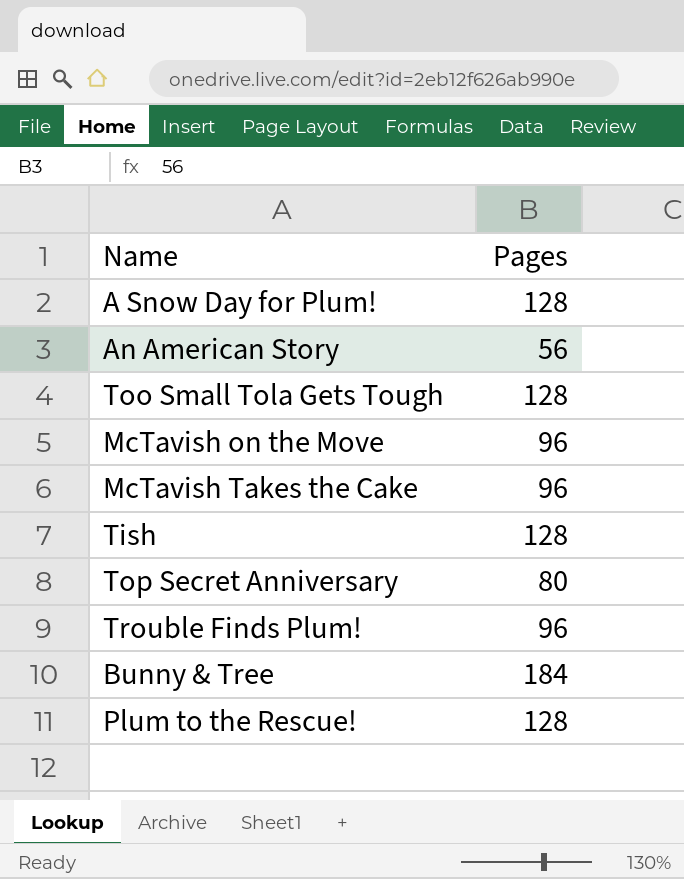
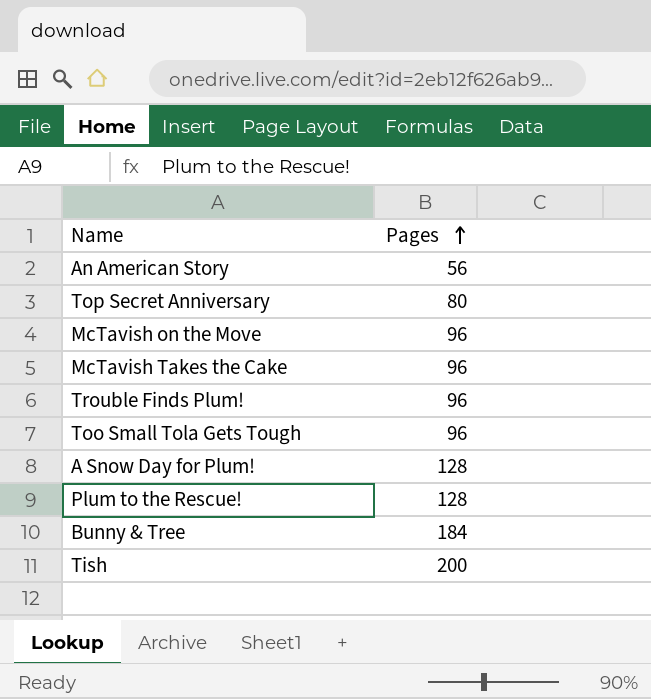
row order: none -> Pages ascending
Too Small Tola Gets Tough | Pages: 128 -> 96
Tish | Pages: 128 -> 200

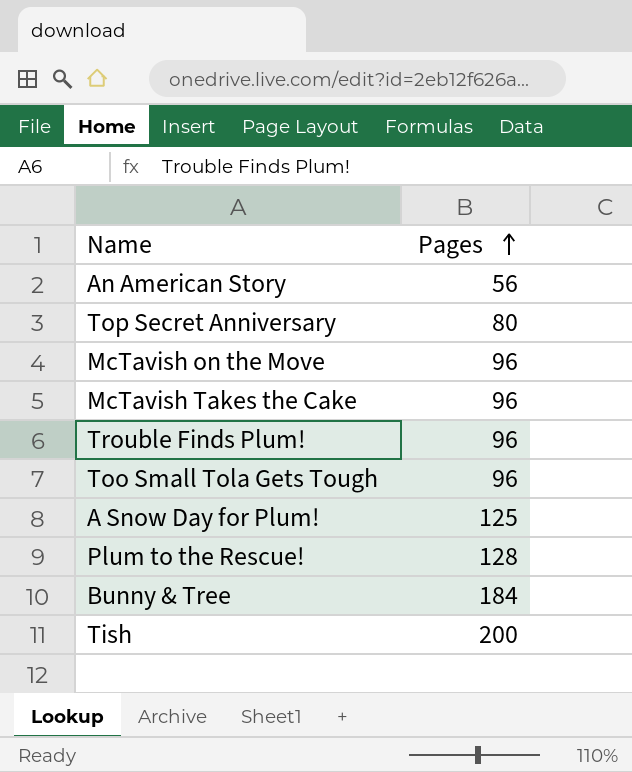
A Snow Day for Plum! | Pages: 128 -> 125

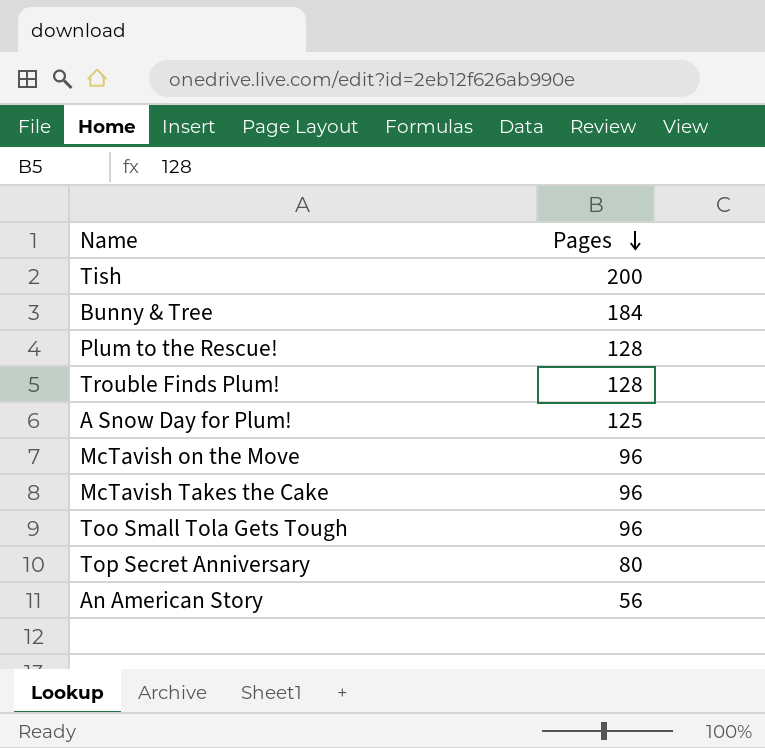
row order: Pages ascending -> Pages descending
Trouble Finds Plum! | Pages: 96 -> 128

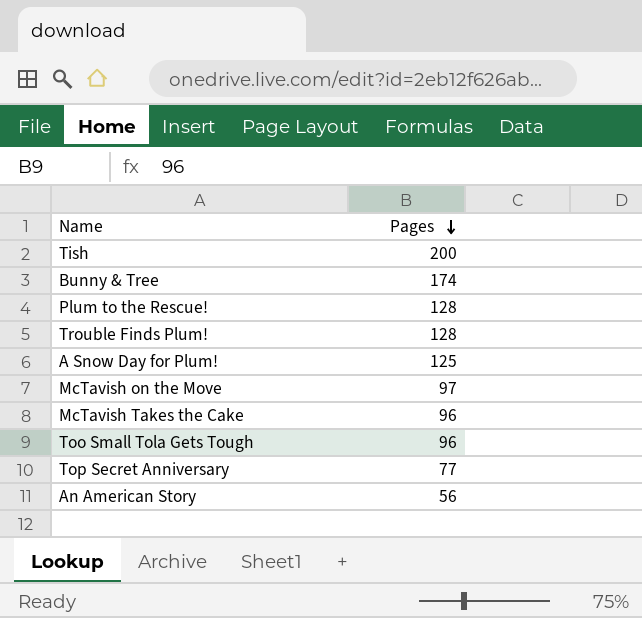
Bunny & Tree | Pages: 184 -> 174
McTavish on the Move | Pages: 96 -> 97
Top Secret Anniversary | Pages: 80 -> 77

